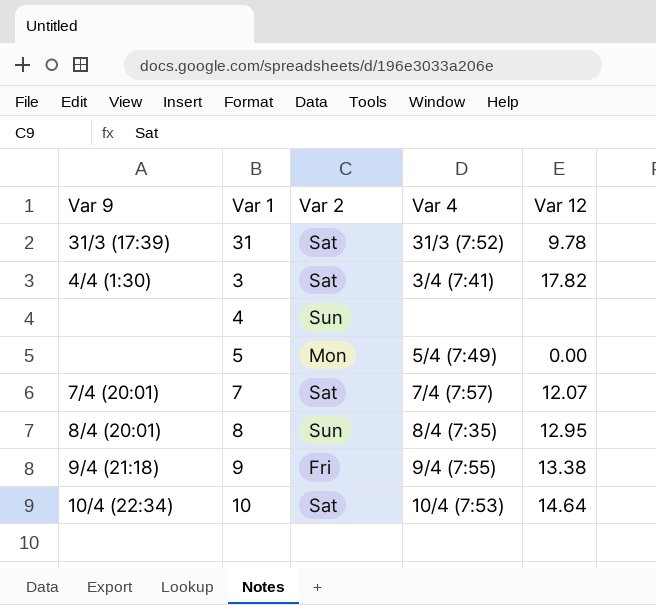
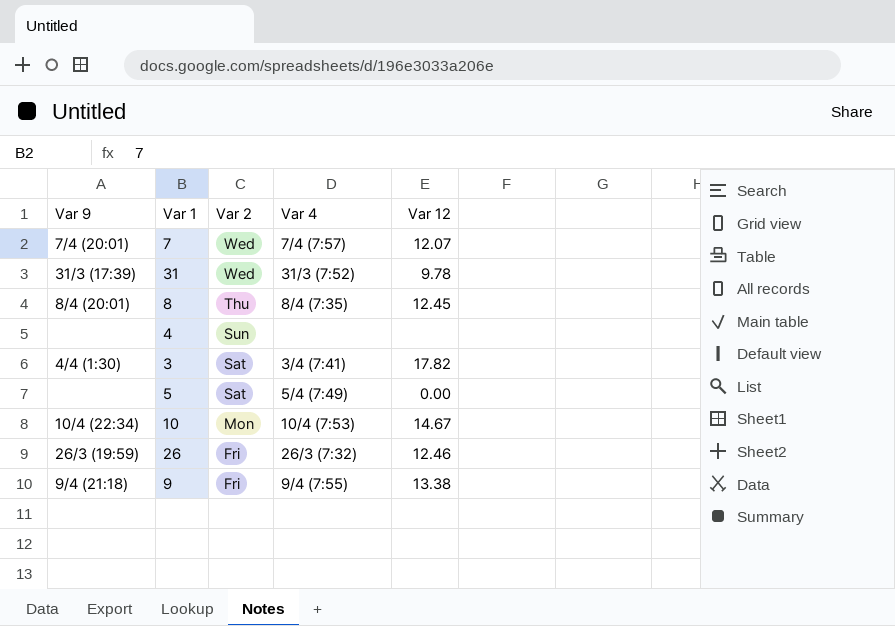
row order: none -> Var 2 descending
7 | Var 2: Sat -> Wed
31 | Var 2: Sat -> Wed
8 | Var 2: Sun -> Thu
8 | Var 12: 12.95 -> 12.45
5 | Var 2: Mon -> Sat
10 | Var 2: Sat -> Mon
10 | Var 12: 14.64 -> 14.67
row 26: none -> 26/3 (19:59) | Fri | 26/3 (7:32) | 12.46

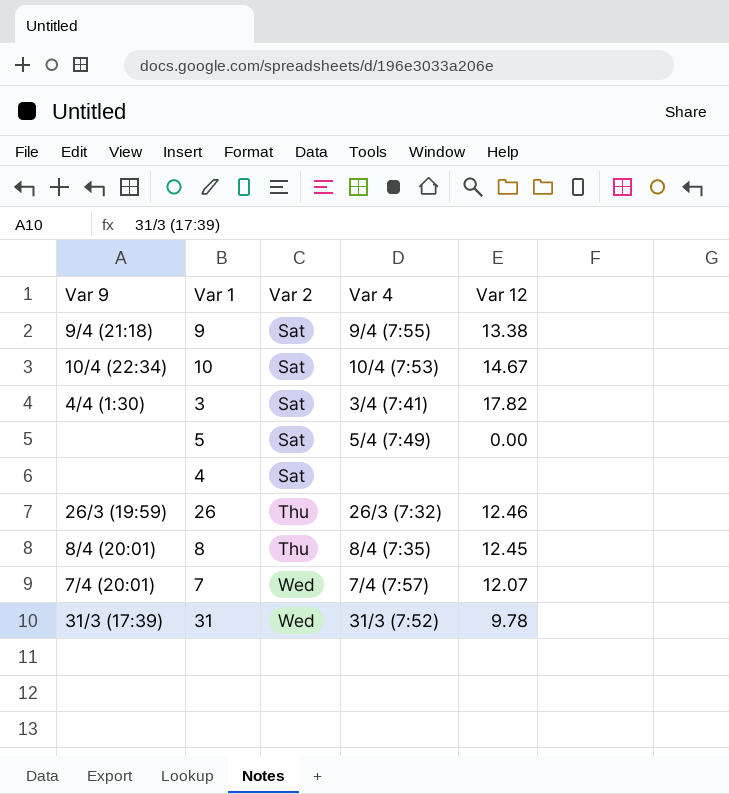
row order: Var 2 descending -> Var 2 ascending
9 | Var 2: Fri -> Sat
10 | Var 2: Mon -> Sat
4 | Var 2: Sun -> Sat
26 | Var 2: Fri -> Thu

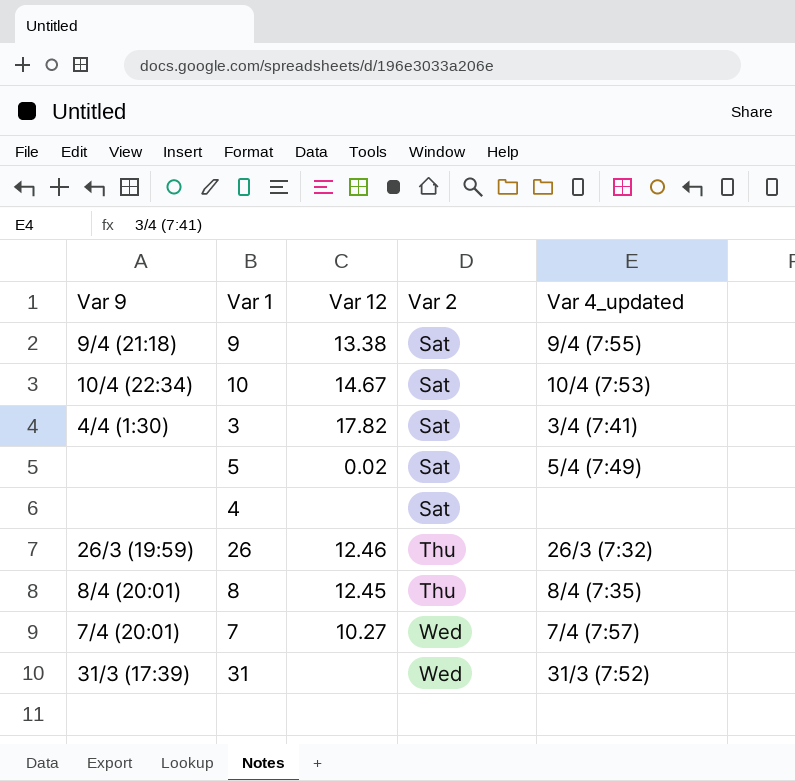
column Var 12 | position: 5 -> 3
column name: Var 4 -> Var 4_updated
5 | Var 12: 0.00 -> 0.02
7 | Var 12: 12.07 -> 10.27
31 | Var 12: 9.78 -> none

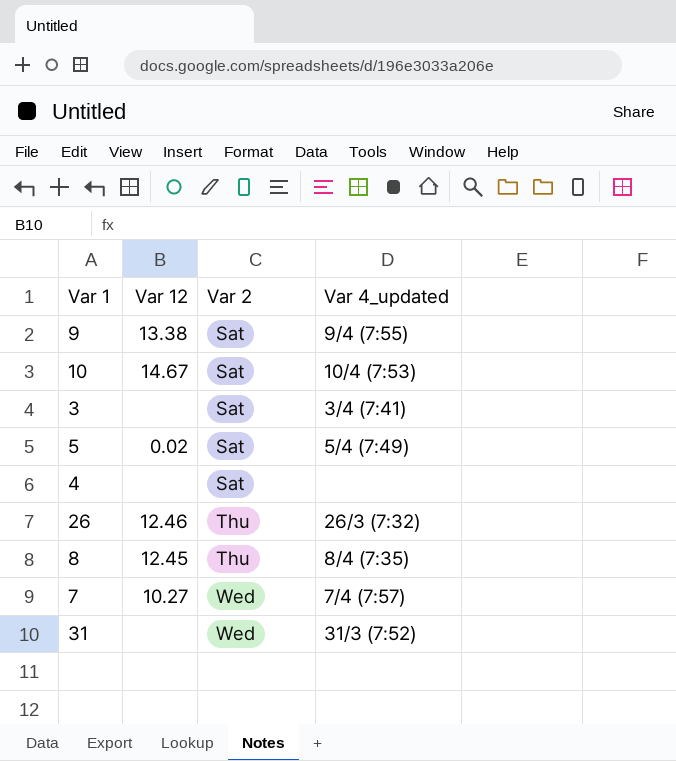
column Var 9 | position: 1 -> none
3 | Var 12: 17.82 -> none

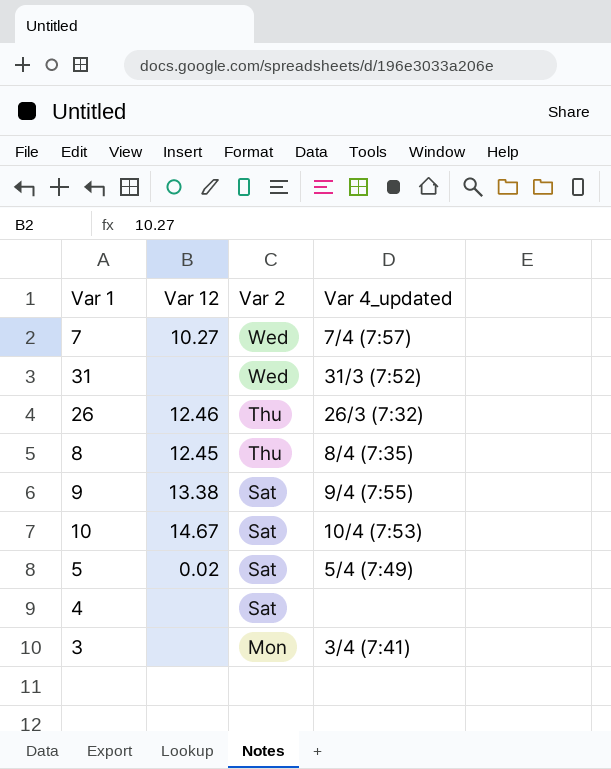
row order: Var 2 ascending -> Var 2 descending
3 | Var 2: Sat -> Mon

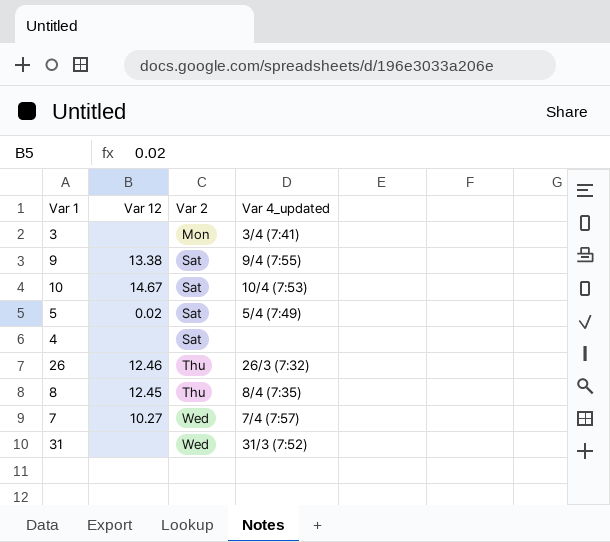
row order: Var 2 descending -> Var 2 ascending

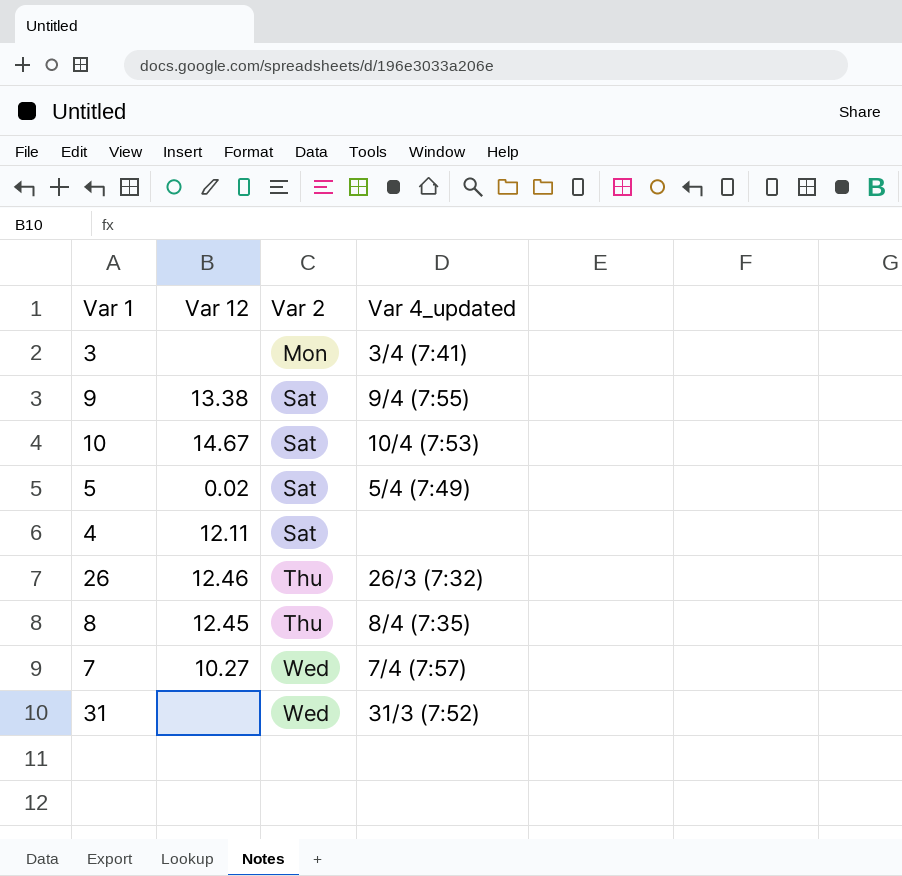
4 | Var 12: none -> 12.11

